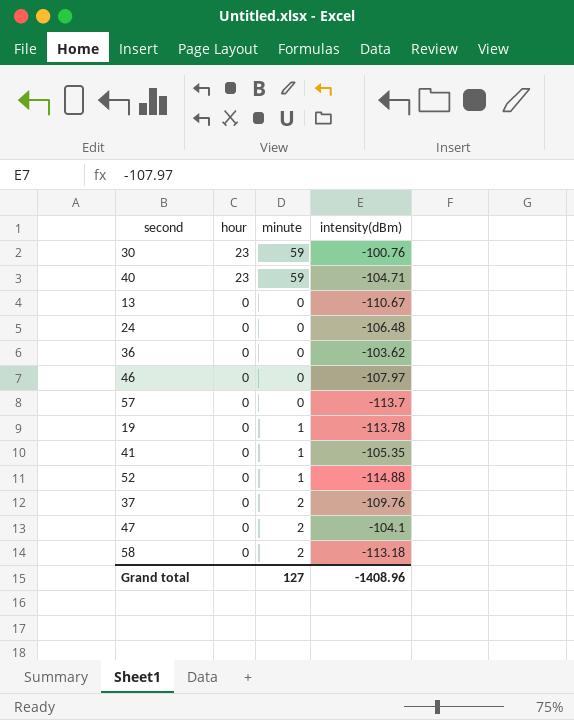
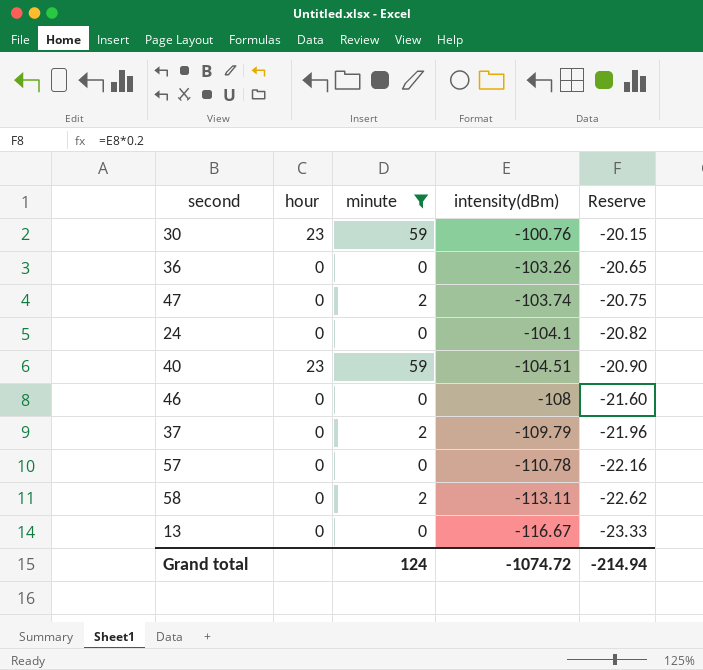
filter: none -> minute != 1
row order: hour descending -> intensity(dBm) descending
column Reserve | formula: none -> [intensity(dBm)] * 0.2
36 | intensity(dBm): -103.62 -> -103.26
47 | intensity(dBm): -104.1 -> -103.74
24 | intensity(dBm): -106.48 -> -104.1
40 | intensity(dBm): -104.71 -> -104.51
46 | intensity(dBm): -107.97 -> -108
37 | intensity(dBm): -109.76 -> -109.79
57 | intensity(dBm): -113.7 -> -110.78
58 | intensity(dBm): -113.18 -> -113.11
13 | intensity(dBm): -110.67 -> -116.67
Grand total | minute: 127 -> 124
Grand total | intensity(dBm): -1408.96 -> -1074.72

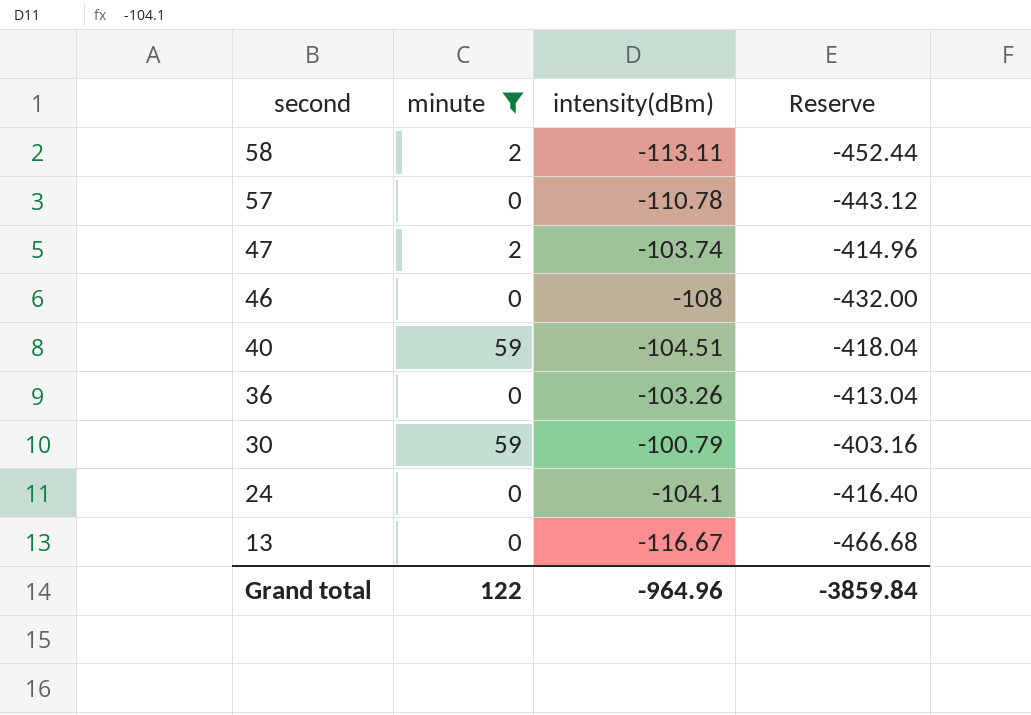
row order: intensity(dBm) descending -> second descending
column hour | position: 2 -> none
column Reserve | formula: [intensity(dBm)] * 0.2 -> [intensity(dBm)] * 4
row 37: 0 | 2 | -109.79 | -21.96 -> none
30 | intensity(dBm): -100.76 -> -100.79
Grand total | minute: 124 -> 122
Grand total | intensity(dBm): -1074.72 -> -964.96
Grand total | Reserve: -214.94 -> -3859.84

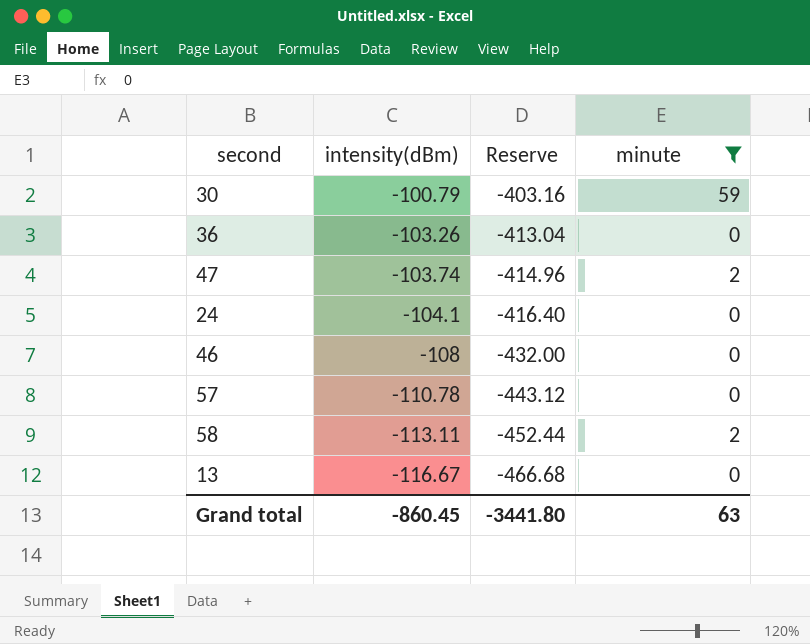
row order: second descending -> intensity(dBm) descending
column minute | position: 2 -> 4
row 40: 59 | -104.51 | -418.04 -> none
Grand total | intensity(dBm): -964.96 -> -860.45
Grand total | Reserve: -3859.84 -> -3441.80
Grand total | minute: 122 -> 63

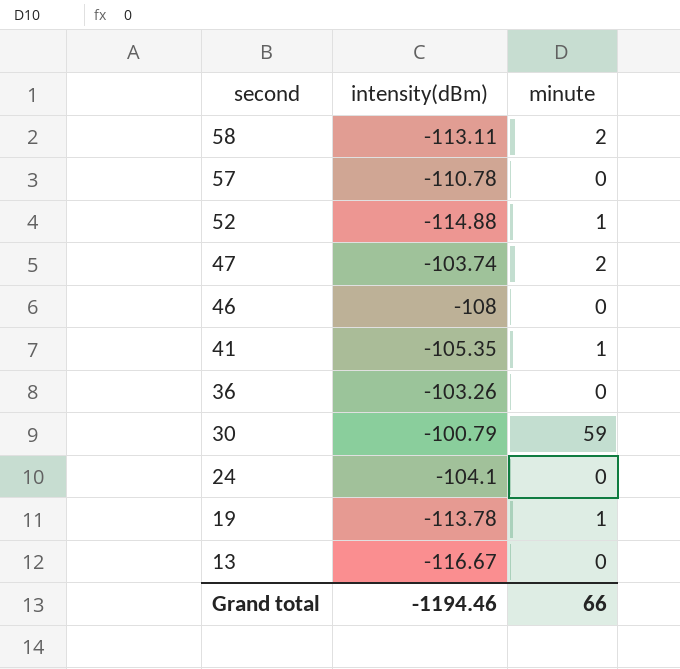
filter: minute != 1 -> none
row order: intensity(dBm) descending -> second descending
column Reserve | formula: [intensity(dBm)] * 4 -> none
Grand total | intensity(dBm): -860.45 -> -1194.46
Grand total | minute: 63 -> 66

